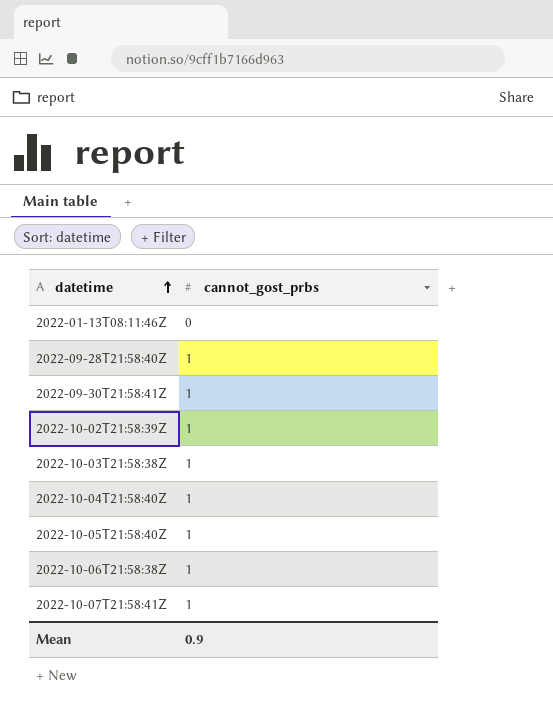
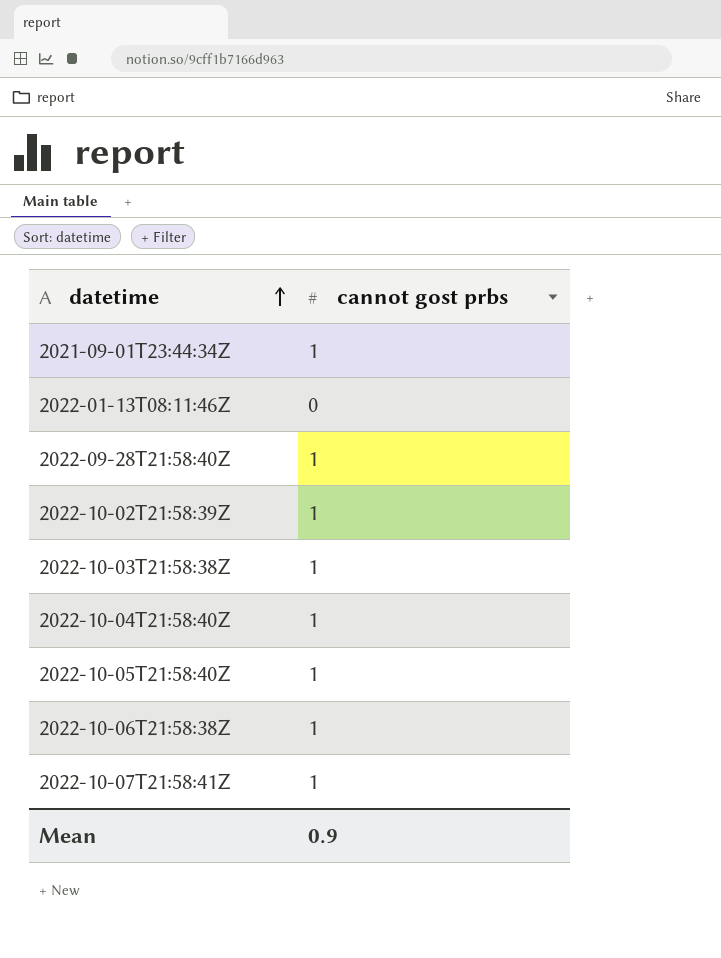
column name: cannot_gost_prbs -> cannot gost prbs
row 2022-09-30T21:58:41Z: 1 -> none
row 2021-09-01T23:44:34Z: none -> 1

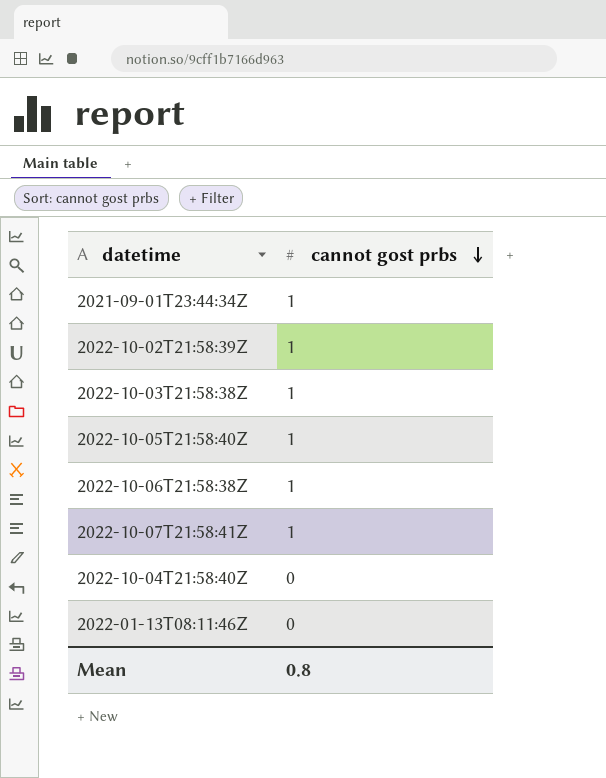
row order: datetime ascending -> cannot gost prbs descending
row 2022-09-28T21:58:40Z: 1 -> none
2022-10-04T21:58:40Z | cannot gost prbs: 1 -> 0
Mean | cannot gost prbs: 0.9 -> 0.8

